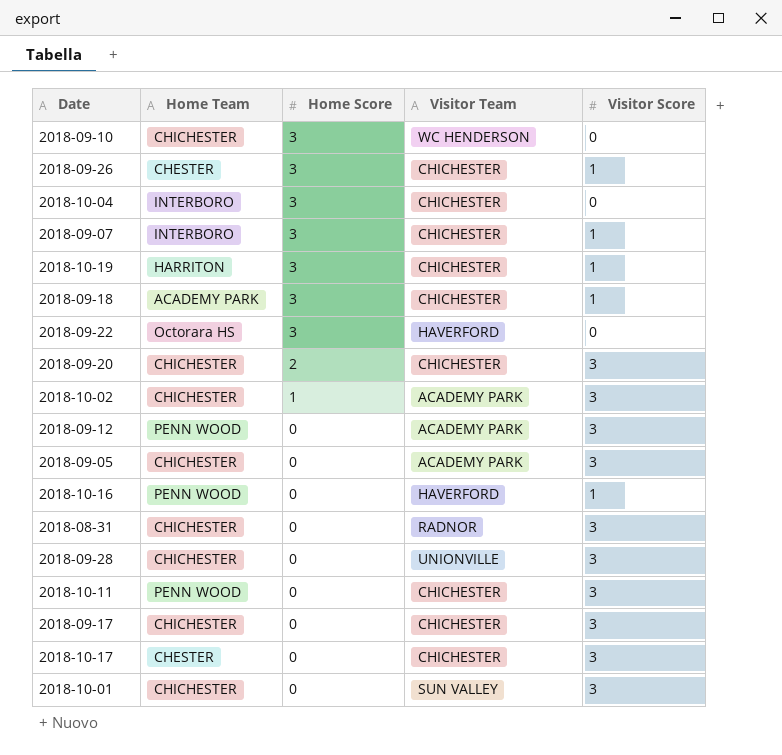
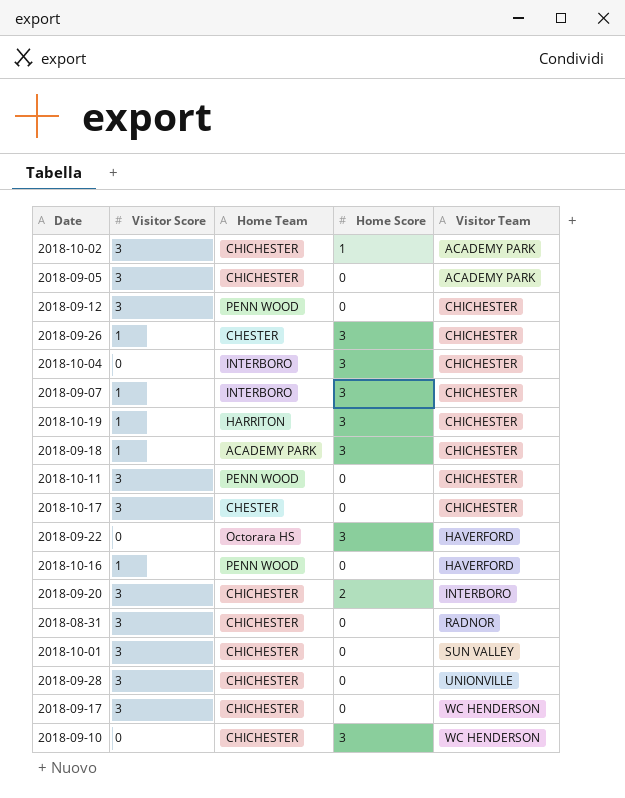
row order: Home Score descending -> Visitor Team ascending
column Visitor Score | position: 5 -> 2
2018-09-12 | Visitor Team: ACADEMY PARK -> CHICHESTER
2018-09-20 | Visitor Team: CHICHESTER -> INTERBORO
2018-09-17 | Visitor Team: CHICHESTER -> WC HENDERSON

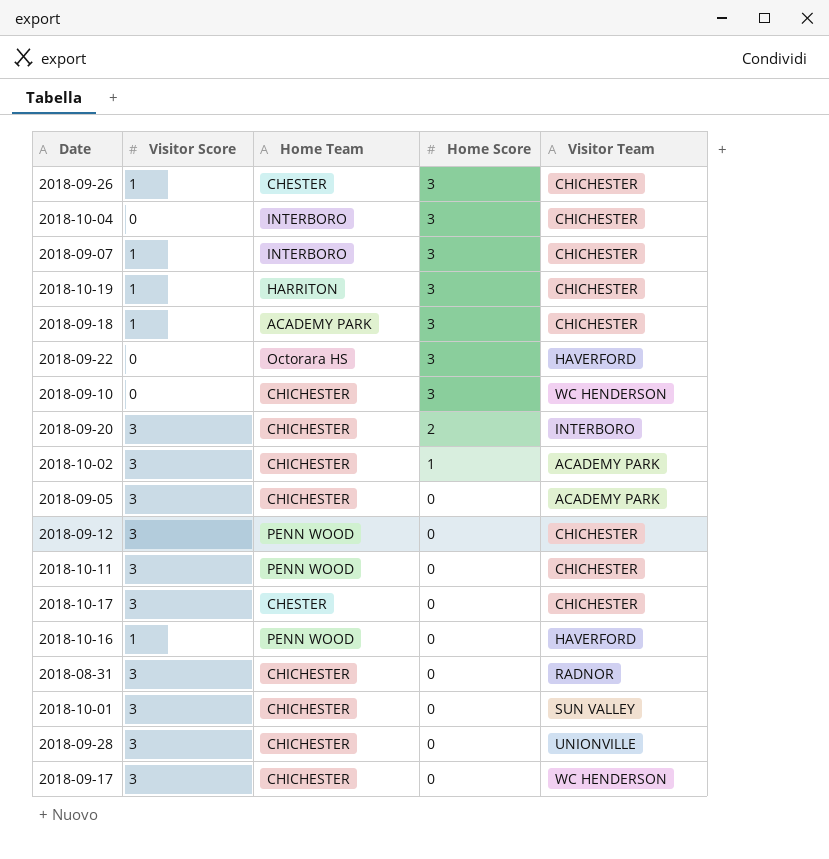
row order: Visitor Team ascending -> Home Score descending

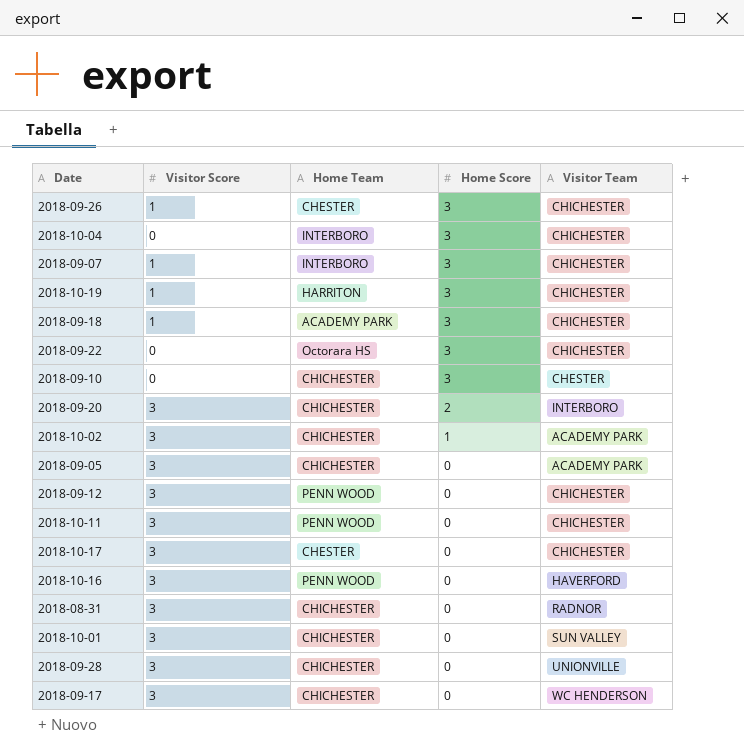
2018-09-22 | Visitor Team: HAVERFORD -> CHICHESTER
2018-09-10 | Visitor Team: WC HENDERSON -> CHESTER
2018-10-16 | Visitor Score: 1 -> 3

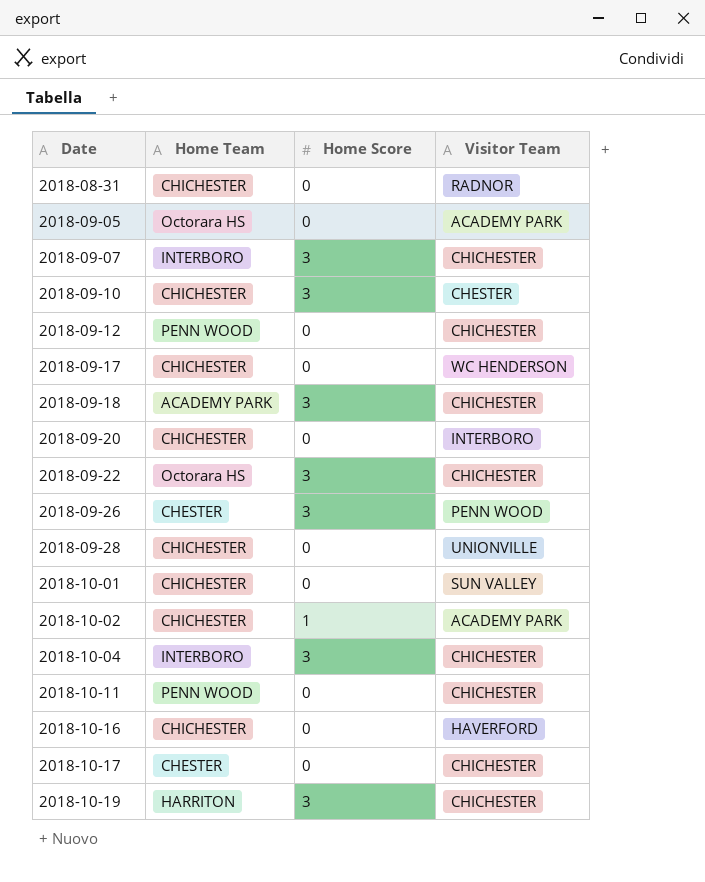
row order: Home Score descending -> Date ascending
column Visitor Score | position: 2 -> none
2018-09-05 | Home Team: CHICHESTER -> Octorara HS
2018-09-20 | Home Score: 2 -> 0
2018-09-26 | Visitor Team: CHICHESTER -> PENN WOOD
2018-10-16 | Home Team: PENN WOOD -> CHICHESTER

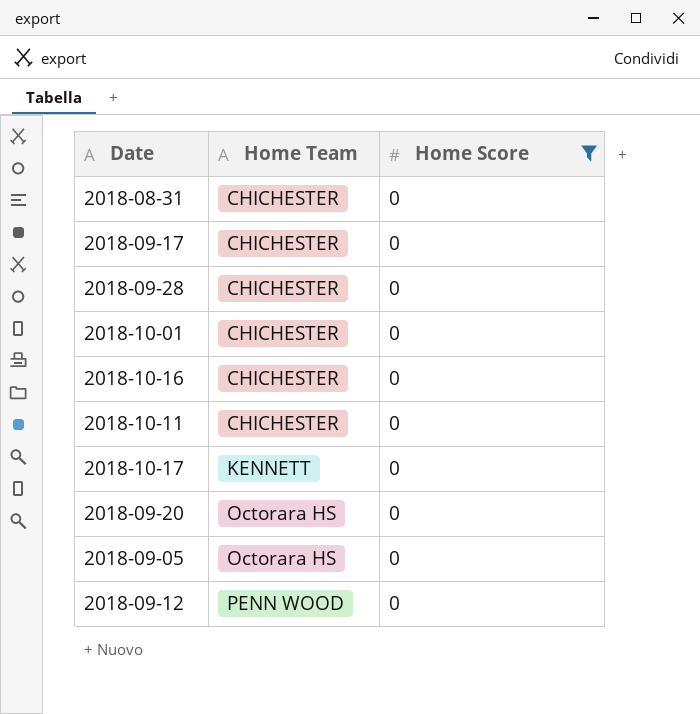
filter: none -> Home Score = 0
row order: Date ascending -> Home Team ascending
column Visitor Team | position: 4 -> none
2018-10-11 | Home Team: PENN WOOD -> CHICHESTER
2018-10-17 | Home Team: CHESTER -> KENNETT
2018-09-20 | Home Team: CHICHESTER -> Octorara HS

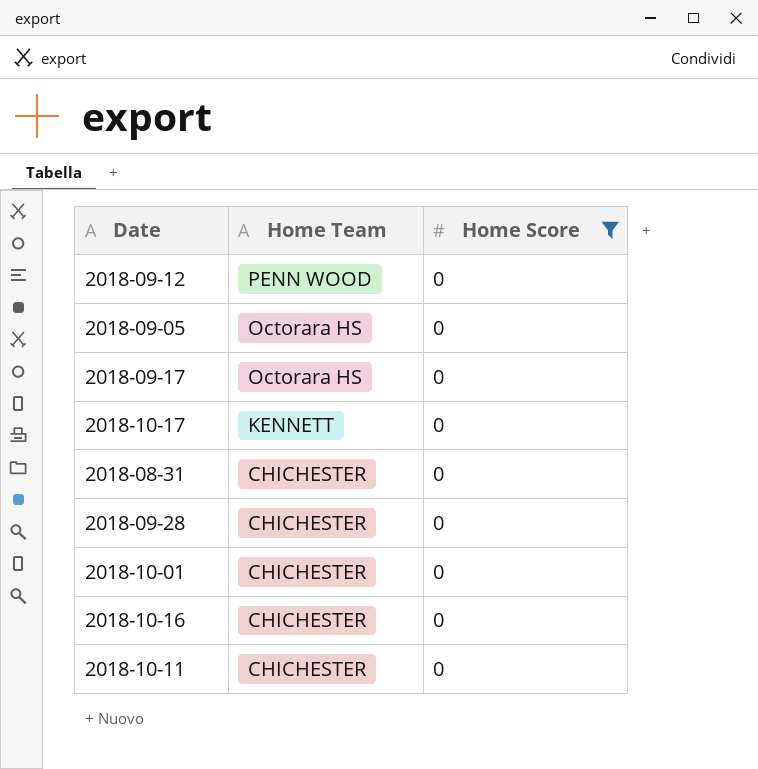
row order: Home Team ascending -> Home Team descending
row 2018-09-20: Octorara HS | 0 -> none
2018-09-17 | Home Team: CHICHESTER -> Octorara HS

